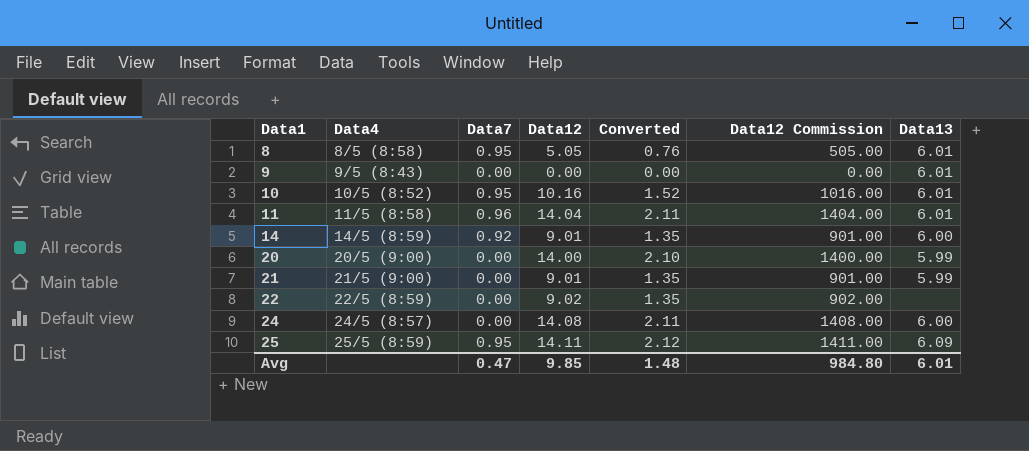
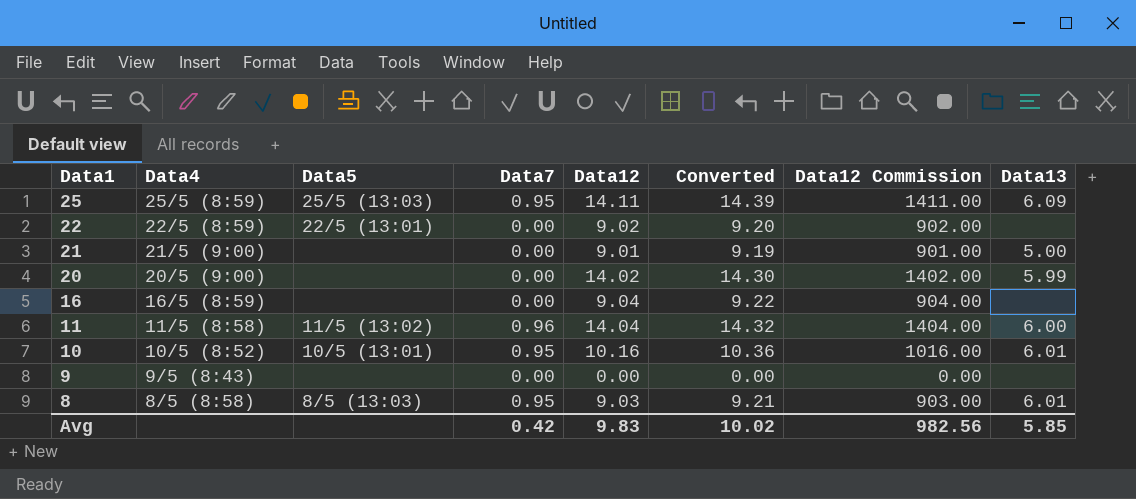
row order: Data1 ascending -> Data1 descending
column Data5 | position: none -> 3
column Converted | formula: [Data12] * 0.15 -> [Data12] * 1.02
row 14: 14/5 (8:59) | 0.92 | 9.01 | 1.35 | 901.00 | 6.00 -> none
row 24: 24/5 (8:57) | 0.00 | 14.08 | 2.11 | 1408.00 | 6.00 -> none
21 | Data13: 5.99 -> 5.00
20 | Data12: 14.00 -> 14.02
20 | Data12 Commission: 1400.00 -> 1402.00
row 16: none -> 16/5 (8:59) | none | 0.00 | 9.04 | 9.22 | 904.00 | none
11 | Data13: 6.01 -> 6.00
9 | Data13: 6.01 -> none
8 | Data12: 5.05 -> 9.03
8 | Data12 Commission: 505.00 -> 903.00
Avg | Data7: 0.47 -> 0.42
Avg | Data12: 9.85 -> 9.83
Avg | Converted: 1.48 -> 10.02
Avg | Data12 Commission: 984.80 -> 982.56
Avg | Data13: 6.01 -> 5.85

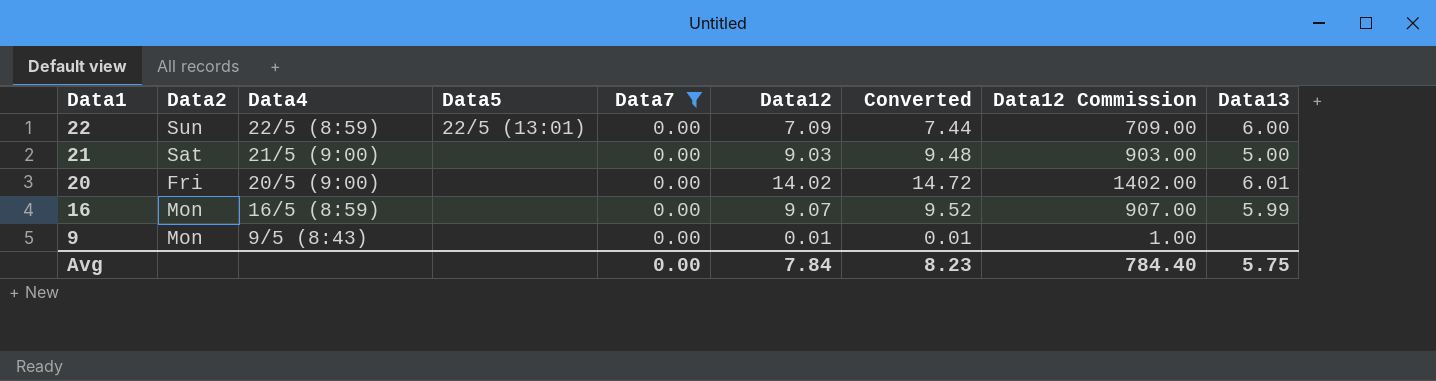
filter: none -> Data7 = 0.00
column Data2 | position: none -> 2
column Converted | formula: [Data12] * 1.02 -> [Data12] * 1.05
22 | Data12: 9.02 -> 7.09
22 | Data12 Commission: 902.00 -> 709.00
22 | Data13: none -> 6.00
21 | Data12: 9.01 -> 9.03
21 | Data12 Commission: 901.00 -> 903.00
20 | Data13: 5.99 -> 6.01
16 | Data12: 9.04 -> 9.07
16 | Data12 Commission: 904.00 -> 907.00
16 | Data13: none -> 5.99
9 | Data12: 0.00 -> 0.01
9 | Data12 Commission: 0.00 -> 1.00
Avg | Data7: 0.42 -> 0.00
Avg | Data12: 9.83 -> 7.84
Avg | Converted: 10.02 -> 8.23
Avg | Data12 Commission: 982.56 -> 784.40
Avg | Data13: 5.85 -> 5.75

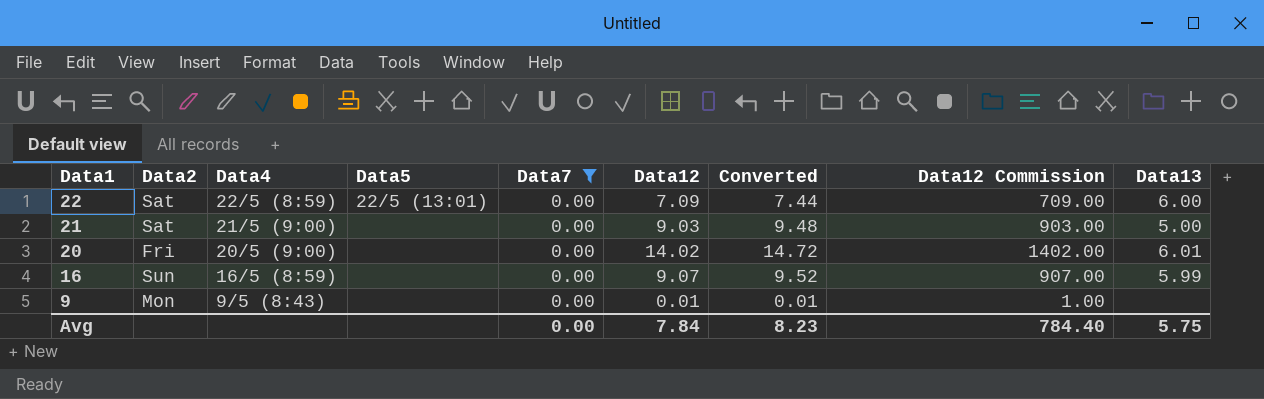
22 | Data2: Sun -> Sat
16 | Data2: Mon -> Sun

